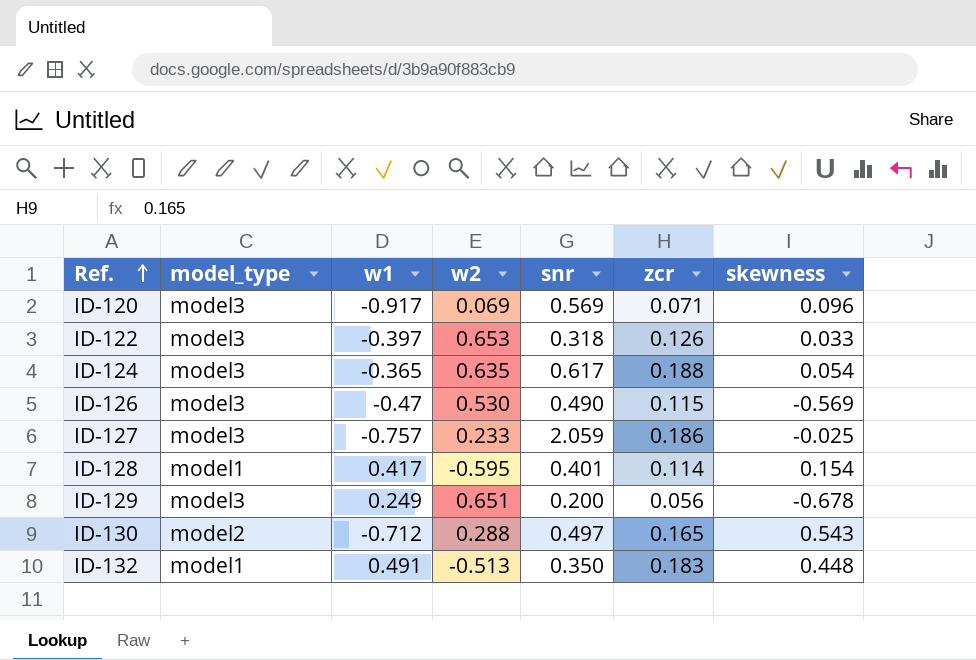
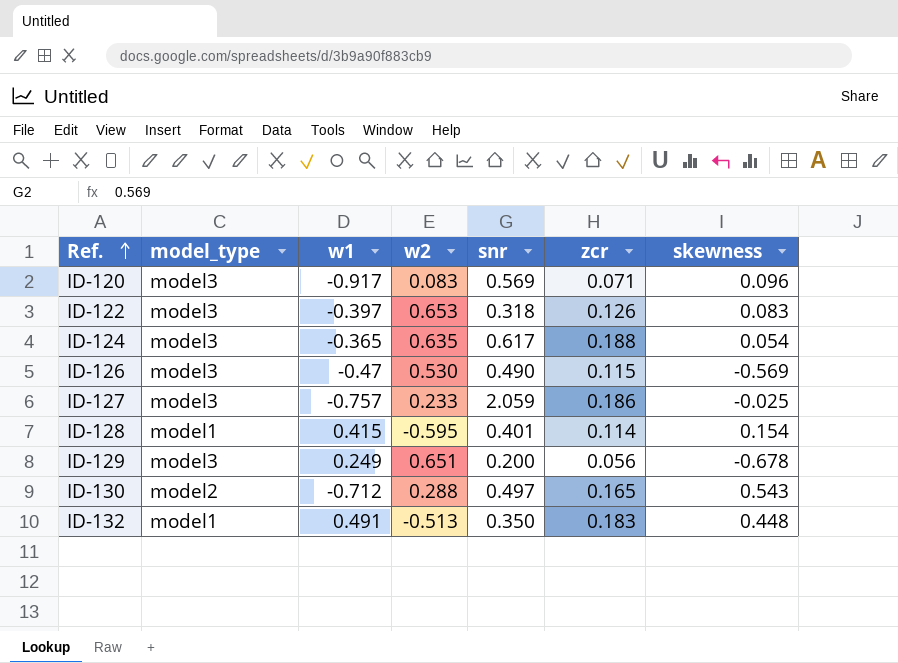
ID-120 | w2: 0.069 -> 0.083
ID-122 | skewness: 0.033 -> 0.083
ID-128 | w1: 0.417 -> 0.415

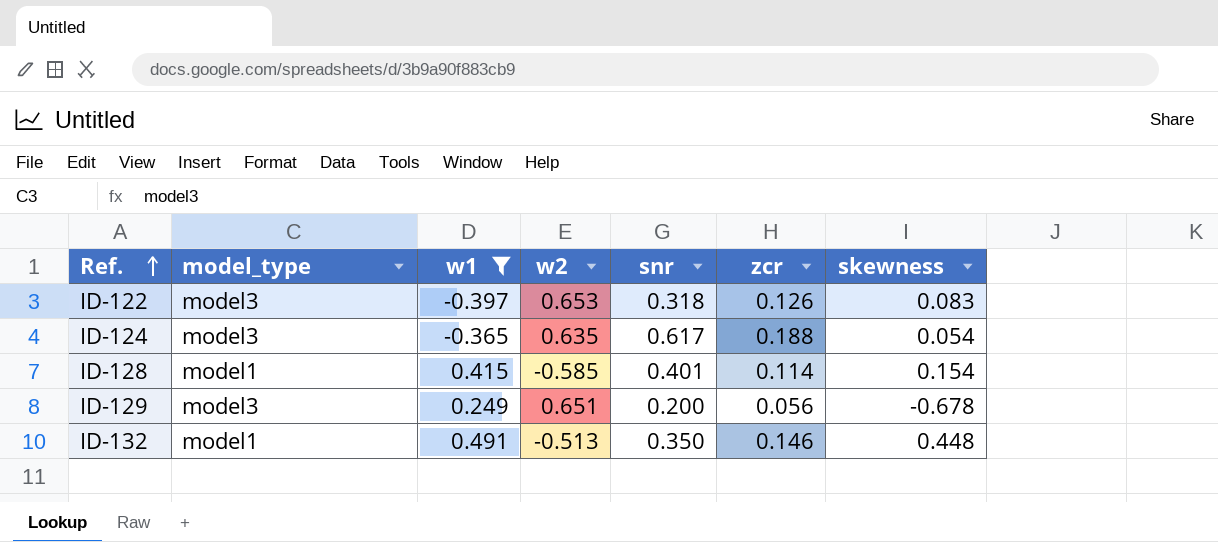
filter: none -> w1 >= -0.397
ID-128 | w2: -0.595 -> -0.585
ID-132 | zcr: 0.183 -> 0.146

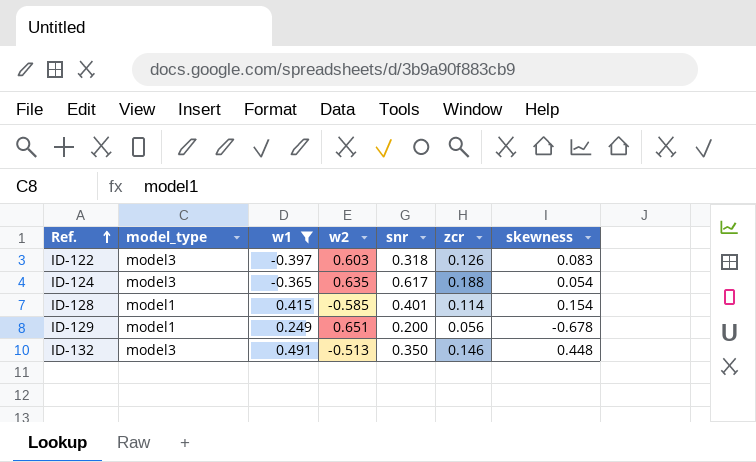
ID-122 | w2: 0.653 -> 0.603
ID-129 | model_type: model3 -> model1
ID-132 | model_type: model1 -> model3

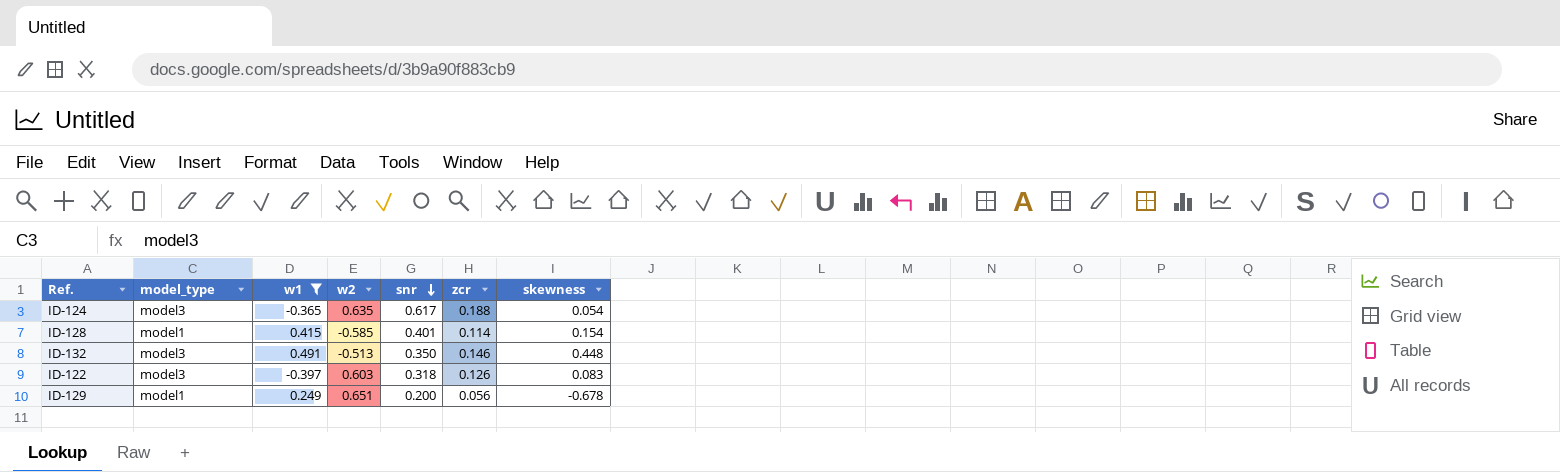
row order: Ref. ascending -> snr descending

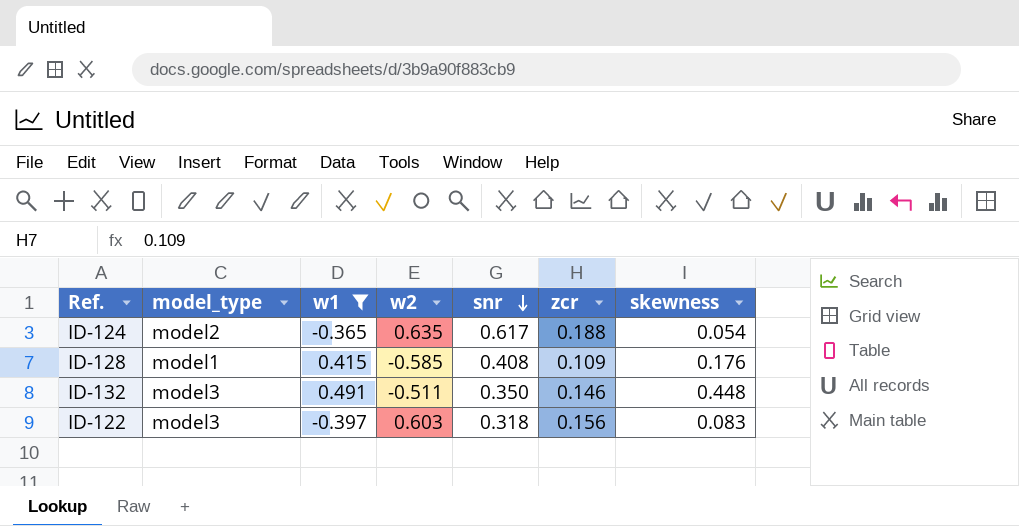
row ID-129: model1 | 0.249 | 0.651 | 0.200 | 0.056 | -0.678 -> none
ID-124 | model_type: model3 -> model2
ID-128 | snr: 0.401 -> 0.408
ID-128 | zcr: 0.114 -> 0.109
ID-128 | skewness: 0.154 -> 0.176
ID-132 | w2: -0.513 -> -0.511
ID-122 | zcr: 0.126 -> 0.156

